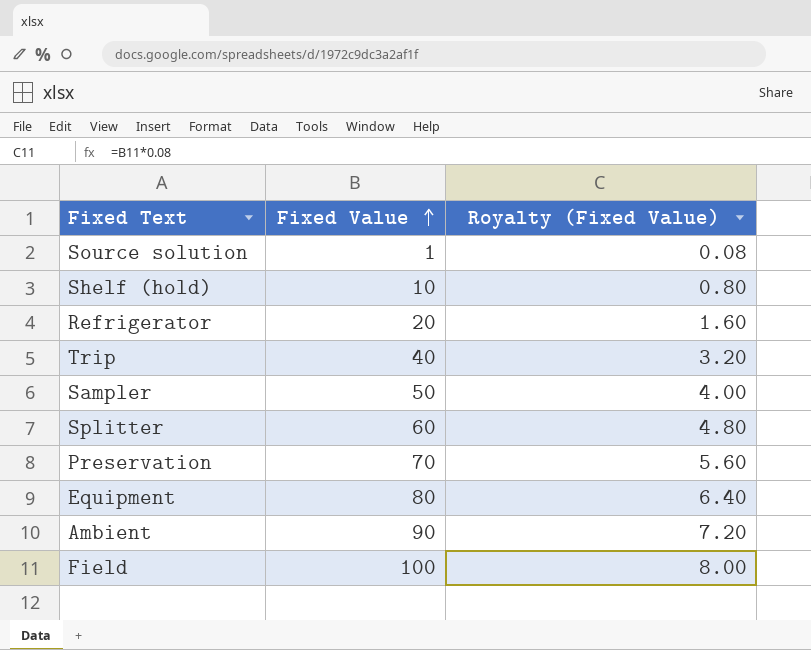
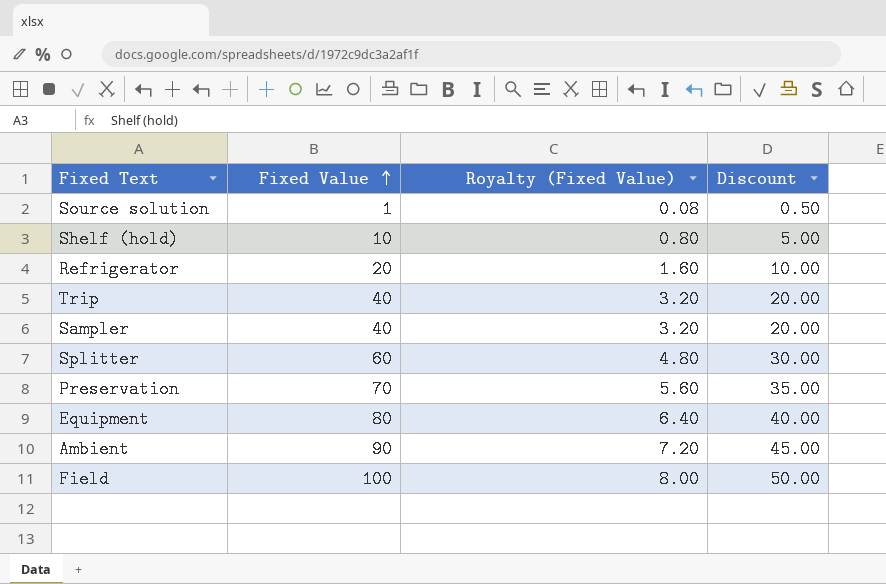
column Discount | formula: none -> [Fixed Value] * 0.5
Sampler | Fixed Value: 50 -> 40
Sampler | Royalty (Fixed Value): 4.00 -> 3.20

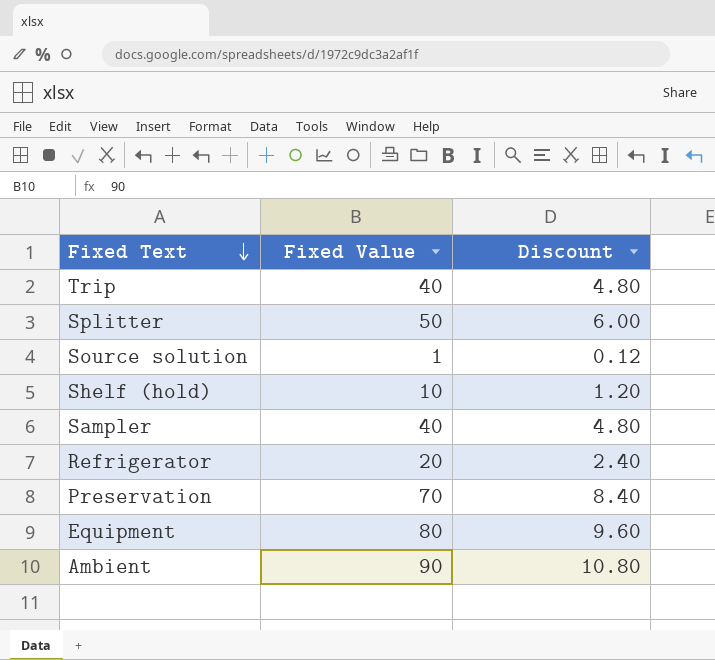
row order: Fixed Value ascending -> Fixed Text descending
column Royalty (Fixed Value) | formula: [Fixed Value] * 0.08 -> none
column Discount | formula: [Fixed Value] * 0.5 -> [Fixed Value] * 0.12
row Field: 100 | 8.00 | 50.00 -> none
Splitter | Fixed Value: 60 -> 50

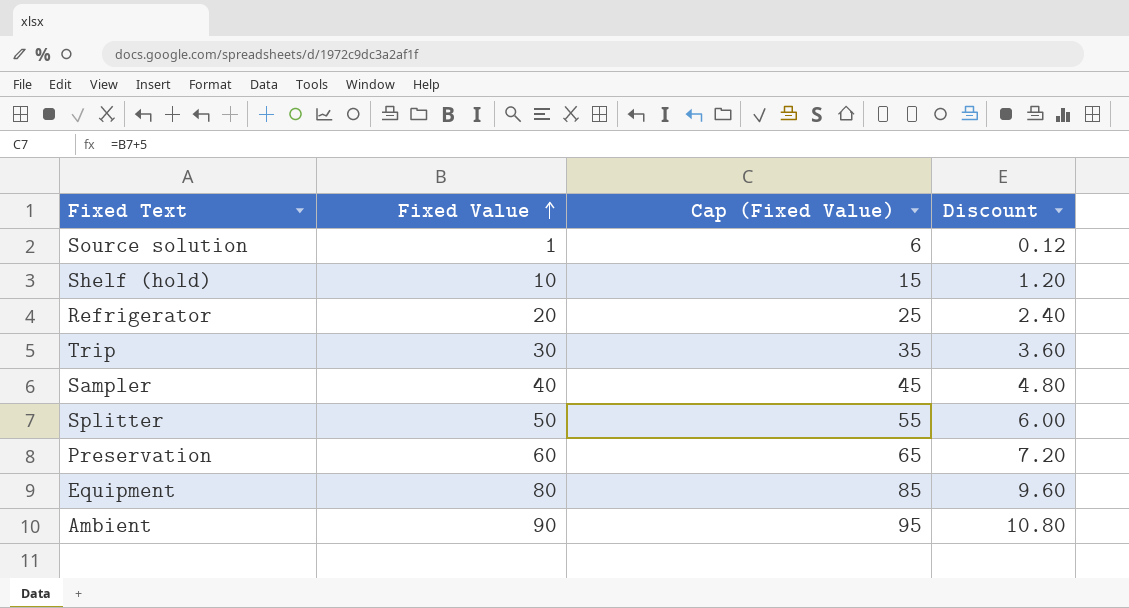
row order: Fixed Text descending -> Fixed Value ascending
column Cap (Fixed Value) | formula: none -> [Fixed Value] + 5
Trip | Fixed Value: 40 -> 30
Trip | Discount: 4.80 -> 3.60
Preservation | Fixed Value: 70 -> 60
Preservation | Discount: 8.40 -> 7.20

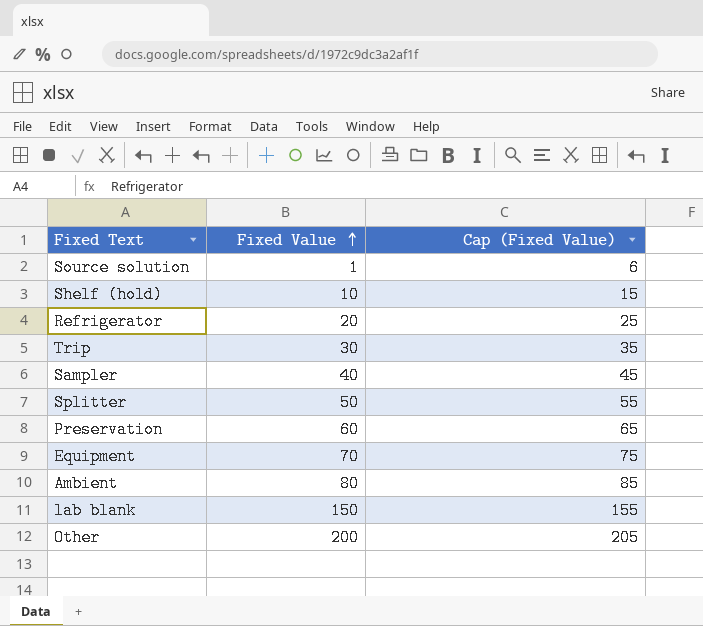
column Discount | formula: [Fixed Value] * 0.12 -> none
Equipment | Fixed Value: 80 -> 70
Equipment | Cap (Fixed Value): 85 -> 75
Ambient | Fixed Value: 90 -> 80
Ambient | Cap (Fixed Value): 95 -> 85
row lab blank: none -> 150 | 155
row Other: none -> 200 | 205

